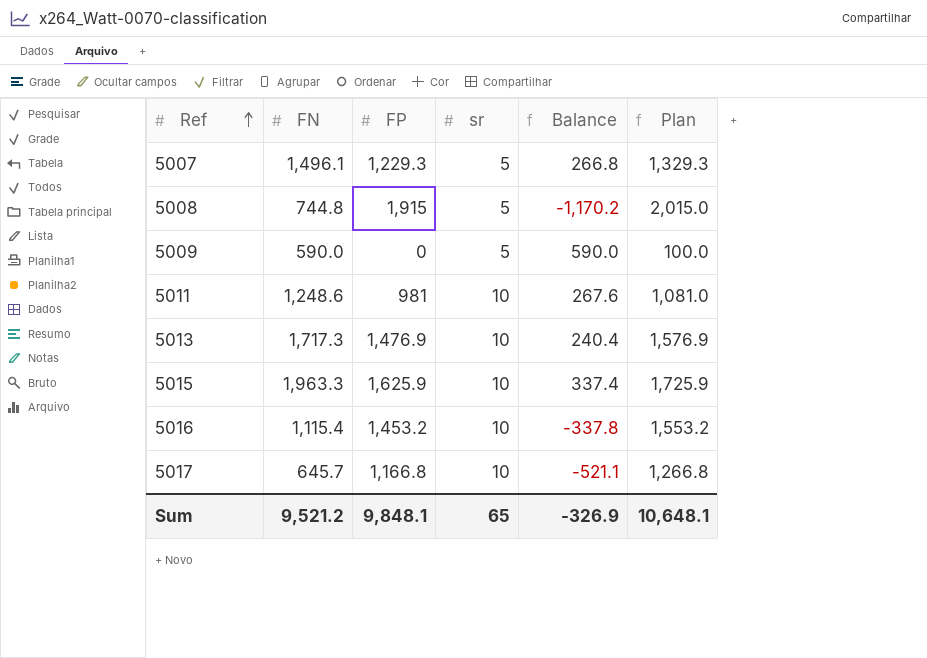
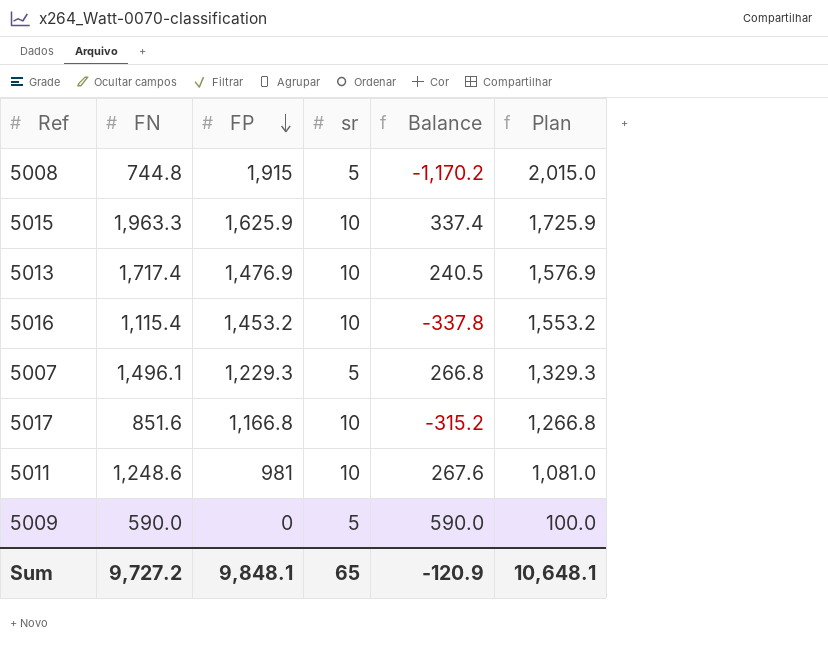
row order: Ref ascending -> FP descending
5013 | FN: 1,717.3 -> 1,717.4
5013 | Balance: 240.4 -> 240.5
5017 | FN: 645.7 -> 851.6
5017 | Balance: -521.1 -> -315.2
Sum | FN: 9,521.2 -> 9,727.2
Sum | Balance: -326.9 -> -120.9

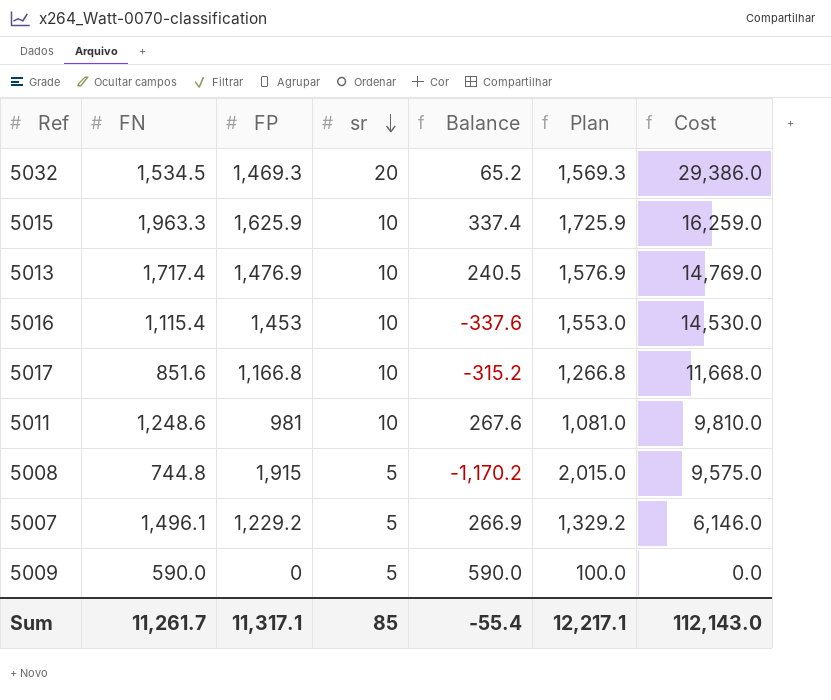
row order: FP descending -> sr descending
column Cost | formula: none -> [FP] * [sr]
row 5032: none -> 1,534.5 | 1,469.3 | 20 | 65.2 | 1,569.3 | 29,386.0
5016 | FP: 1,453.2 -> 1,453
5016 | Balance: -337.8 -> -337.6
5016 | Plan: 1,553.2 -> 1,553.0
5007 | FP: 1,229.3 -> 1,229.2
5007 | Balance: 266.8 -> 266.9
5007 | Plan: 1,329.3 -> 1,329.2
Sum | FN: 9,727.2 -> 11,261.7
Sum | FP: 9,848.1 -> 11,317.1
Sum | sr: 65 -> 85
Sum | Balance: -120.9 -> -55.4
Sum | Plan: 10,648.1 -> 12,217.1

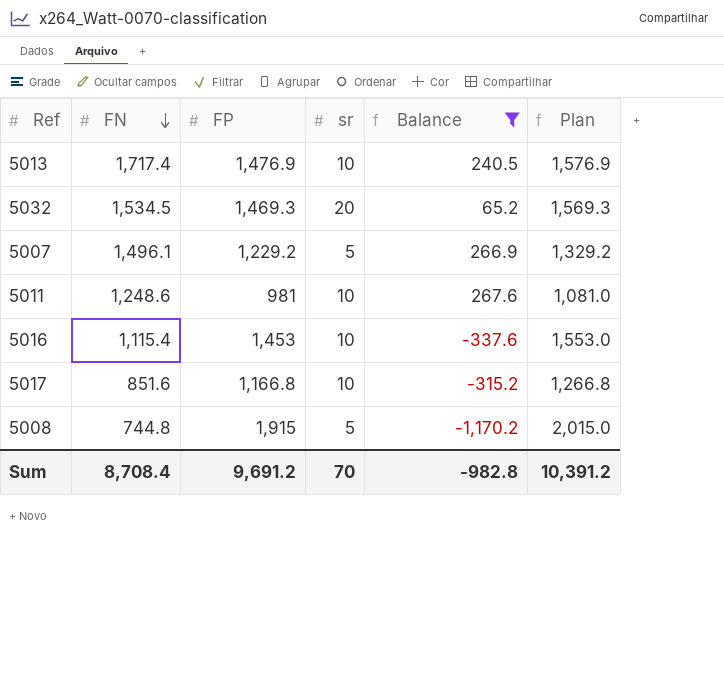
filter: none -> Balance <= 267.6
row order: sr descending -> FN descending
column Cost | formula: [FP] * [sr] -> none
Sum | FN: 11,261.7 -> 8,708.4
Sum | FP: 11,317.1 -> 9,691.2
Sum | sr: 85 -> 70
Sum | Balance: -55.4 -> -982.8
Sum | Plan: 12,217.1 -> 10,391.2

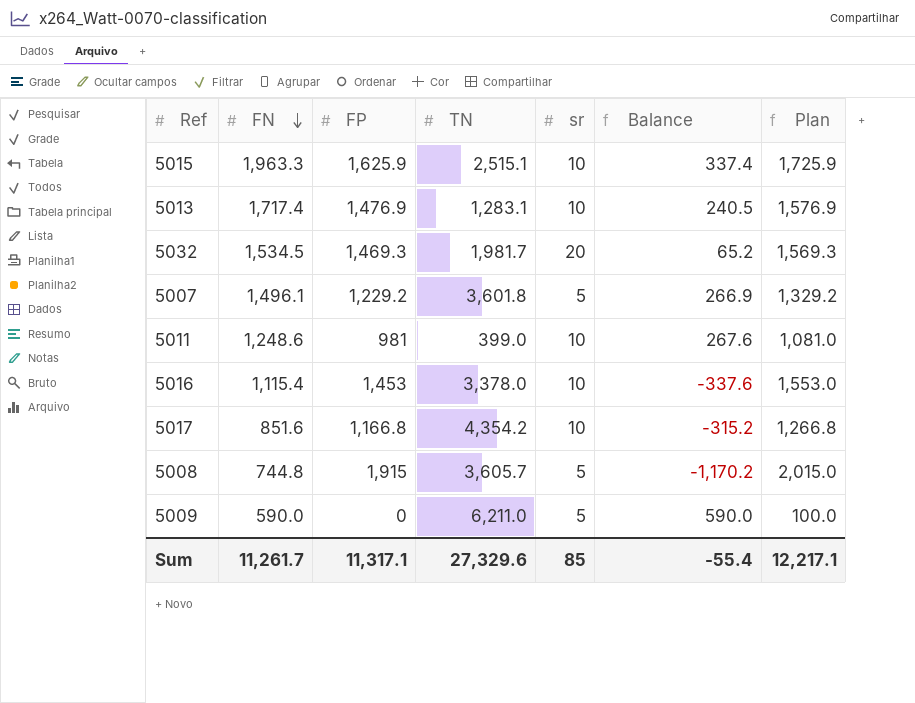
filter: Balance <= 267.6 -> none
column TN | position: none -> 4
Sum | FN: 8,708.4 -> 11,261.7
Sum | FP: 9,691.2 -> 11,317.1
Sum | sr: 70 -> 85
Sum | Balance: -982.8 -> -55.4
Sum | Plan: 10,391.2 -> 12,217.1

